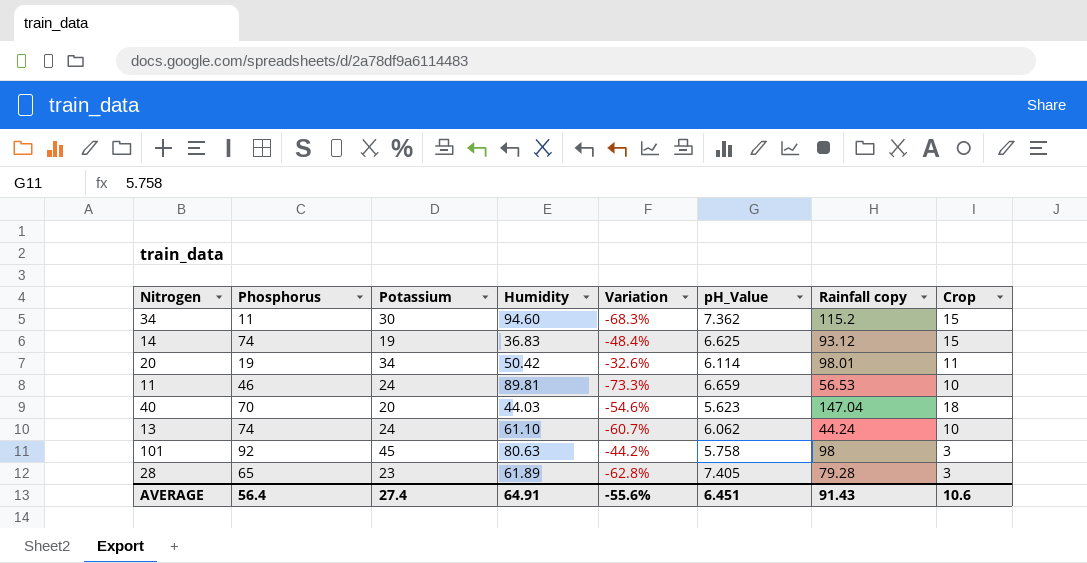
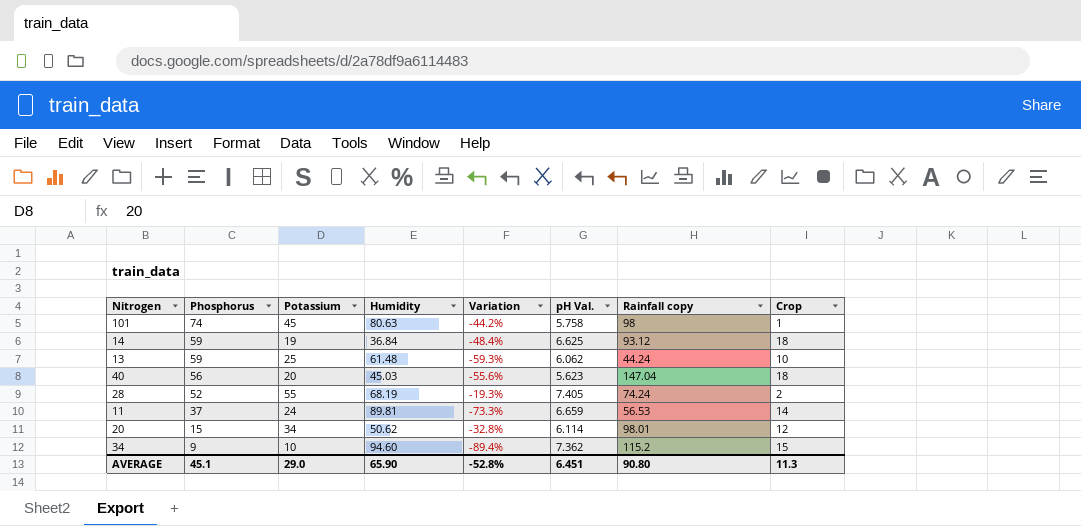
row order: none -> Phosphorus descending
column name: pH_Value -> pH Val.
101 | Phosphorus: 92 -> 74
101 | Crop: 3 -> 1
14 | Phosphorus: 74 -> 59
14 | Humidity: 36.83 -> 36.84
14 | Crop: 15 -> 18
13 | Phosphorus: 74 -> 59
13 | Potassium: 24 -> 25
13 | Humidity: 61.10 -> 61.48
13 | Variation: -60.7% -> -59.3%
40 | Phosphorus: 70 -> 56
40 | Humidity: 44.03 -> 45.03
40 | Variation: -54.6% -> -55.6%
28 | Phosphorus: 65 -> 52
28 | Potassium: 23 -> 55
28 | Humidity: 61.89 -> 68.19
28 | Variation: -62.8% -> -19.3%
28 | Rainfall copy: 79.28 -> 74.24
28 | Crop: 3 -> 2
11 | Phosphorus: 46 -> 37
11 | Crop: 10 -> 14
20 | Phosphorus: 19 -> 15
20 | Humidity: 50.42 -> 50.62
20 | Variation: -32.6% -> -32.8%
20 | Crop: 11 -> 12
34 | Phosphorus: 11 -> 9
34 | Potassium: 30 -> 10
34 | Variation: -68.3% -> -89.4%
AVERAGE | Phosphorus: 56.4 -> 45.1
AVERAGE | Potassium: 27.4 -> 29.0
AVERAGE | Humidity: 64.91 -> 65.90
AVERAGE | Variation: -55.6% -> -52.8%
AVERAGE | Rainfall copy: 91.43 -> 90.80
AVERAGE | Crop: 10.6 -> 11.3

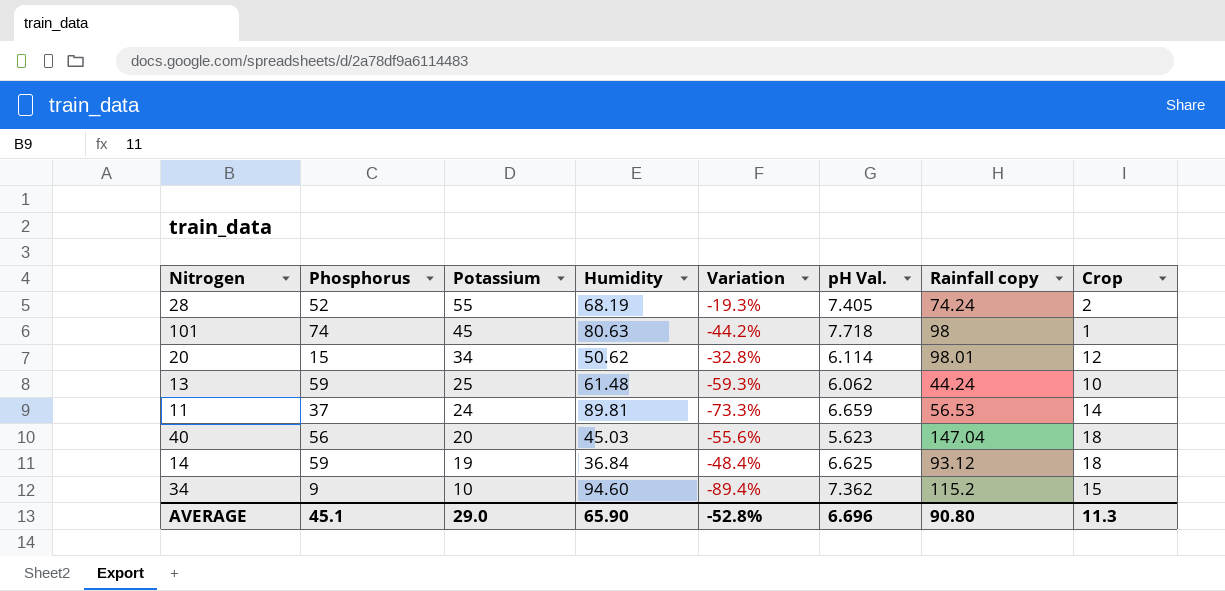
row order: Phosphorus descending -> Potassium descending
101 | pH Val.: 5.758 -> 7.718
AVERAGE | pH Val.: 6.451 -> 6.696

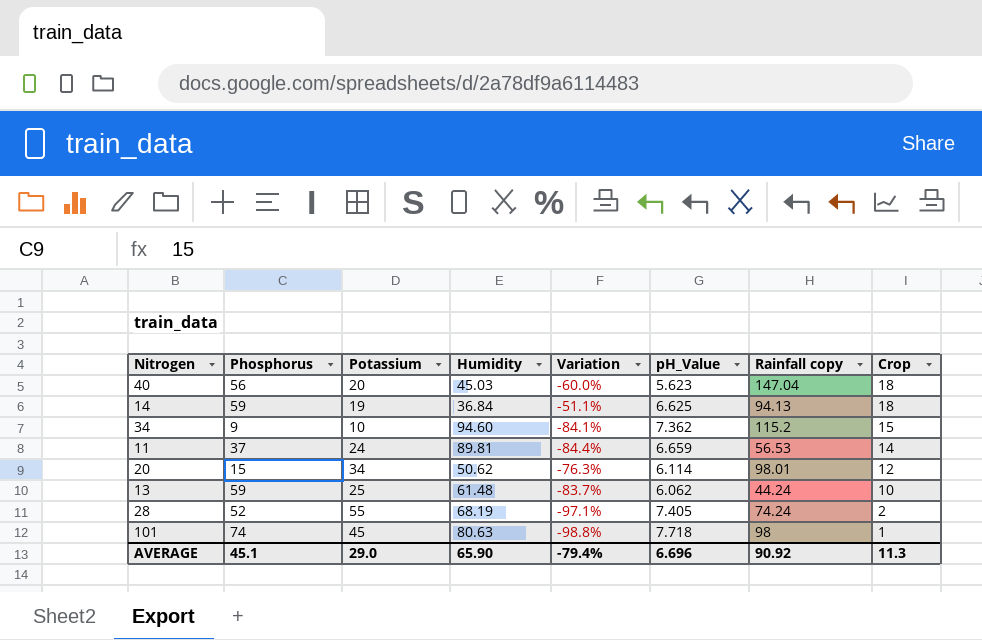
row order: Potassium descending -> Crop descending
column Variation | formula: ([Potassium] - [Humidity]) / [Humidity] -> ([Crop] - [Humidity]) / [Humidity]
column name: pH Val. -> pH_Value
14 | Rainfall copy: 93.12 -> 94.13
AVERAGE | Variation: -52.8% -> -79.4%
AVERAGE | Rainfall copy: 90.80 -> 90.92

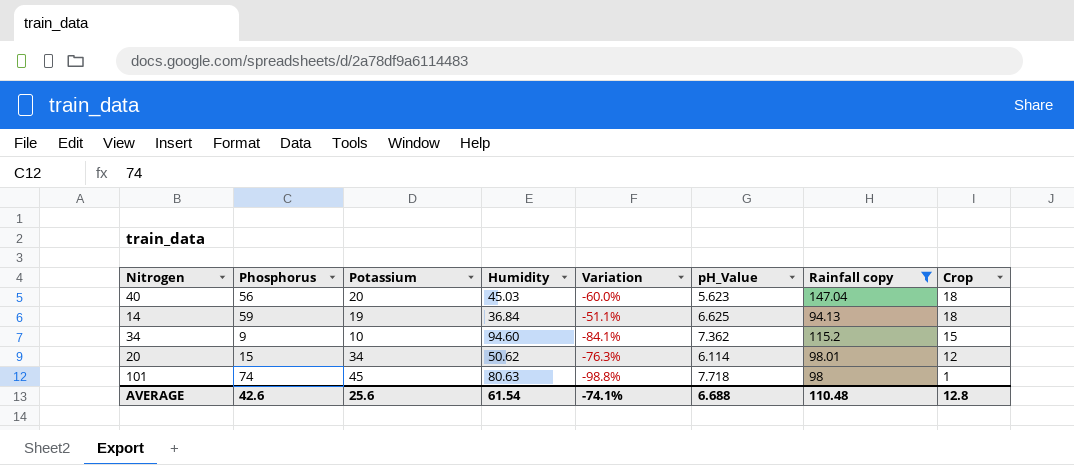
filter: none -> Rainfall copy >= 94.13
AVERAGE | Phosphorus: 45.1 -> 42.6
AVERAGE | Potassium: 29.0 -> 25.6
AVERAGE | Humidity: 65.90 -> 61.54
AVERAGE | Variation: -79.4% -> -74.1%
AVERAGE | pH_Value: 6.696 -> 6.688
AVERAGE | Rainfall copy: 90.92 -> 110.48
AVERAGE | Crop: 11.3 -> 12.8

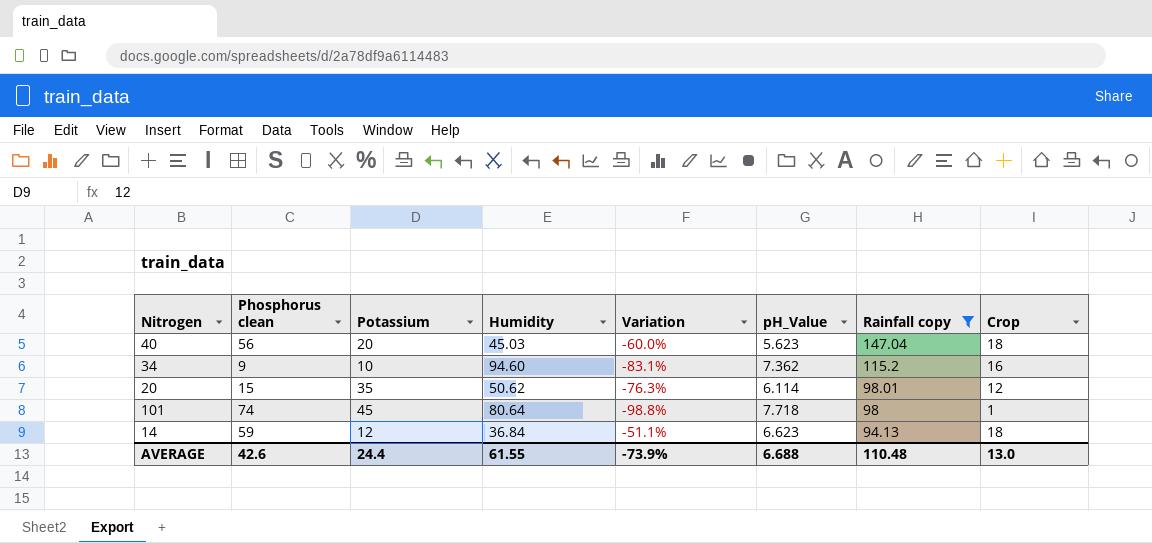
row order: Crop descending -> Rainfall copy descending
column name: Phosphorus -> Phosphorus clean
34 | Variation: -84.1% -> -83.1%
34 | Crop: 15 -> 16
20 | Potassium: 34 -> 35
101 | Humidity: 80.63 -> 80.64
14 | Potassium: 19 -> 12
14 | pH_Value: 6.625 -> 6.623
AVERAGE | Potassium: 25.6 -> 24.4
AVERAGE | Humidity: 61.54 -> 61.55
AVERAGE | Variation: -74.1% -> -73.9%
AVERAGE | Crop: 12.8 -> 13.0

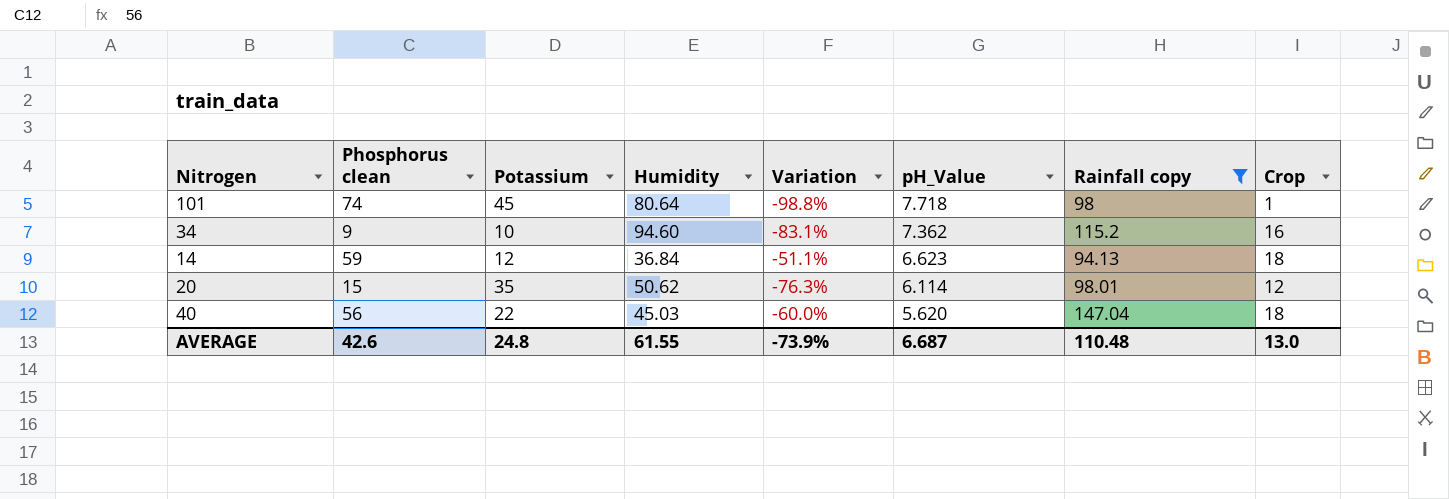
row order: Rainfall copy descending -> pH_Value descending
40 | Potassium: 20 -> 22
40 | pH_Value: 5.623 -> 5.620
AVERAGE | Potassium: 24.4 -> 24.8
AVERAGE | pH_Value: 6.688 -> 6.687

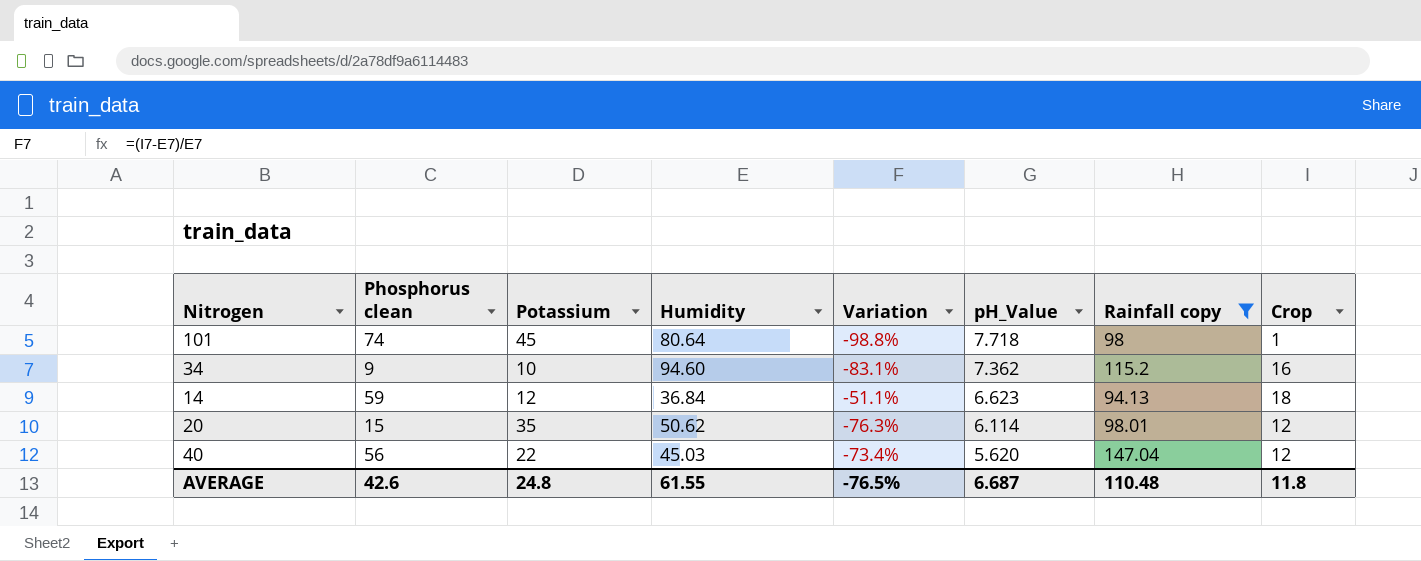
40 | Variation: -60.0% -> -73.4%
40 | Crop: 18 -> 12
AVERAGE | Variation: -73.9% -> -76.5%
AVERAGE | Crop: 13.0 -> 11.8

